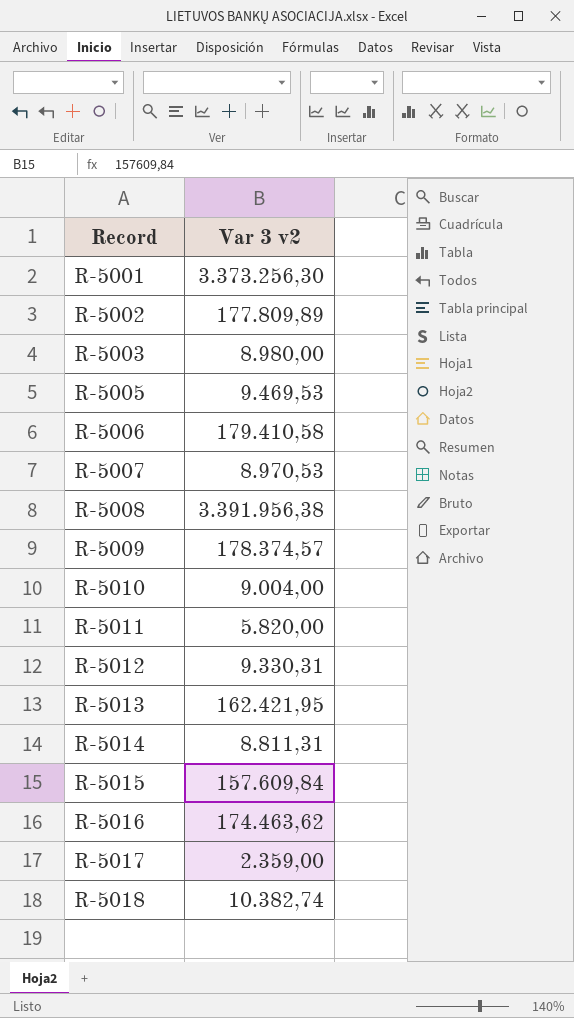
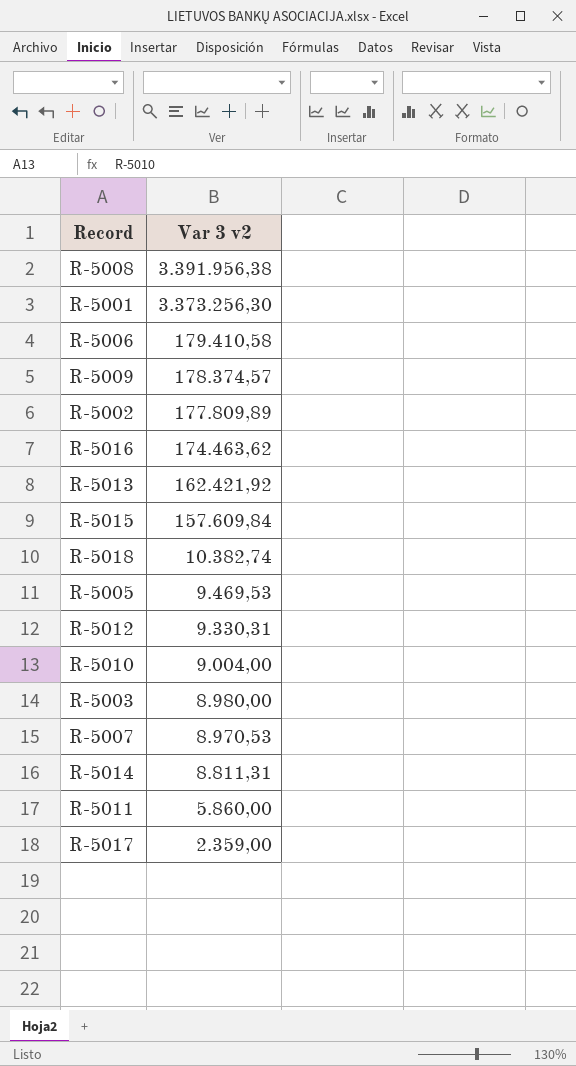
row order: Record ascending -> Var 3 v2 descending
R-5013 | Var 3 v2: 162.421,95 -> 162.421,92
R-5011 | Var 3 v2: 5.820,00 -> 5.860,00

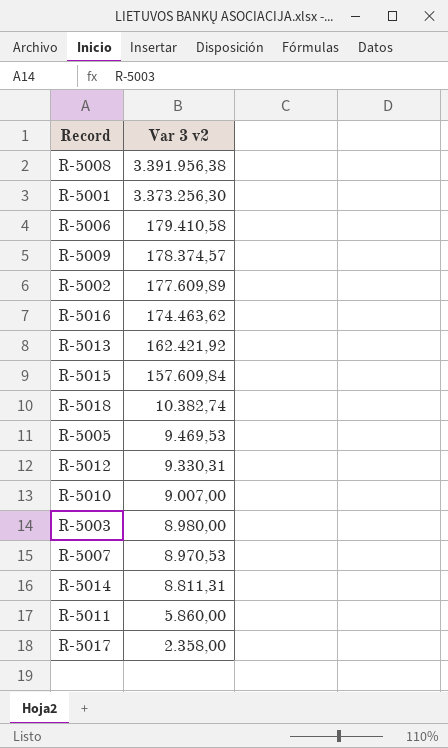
R-5002 | Var 3 v2: 177.809,89 -> 177.609,89
R-5010 | Var 3 v2: 9.004,00 -> 9.007,00
R-5017 | Var 3 v2: 2.359,00 -> 2.358,00

